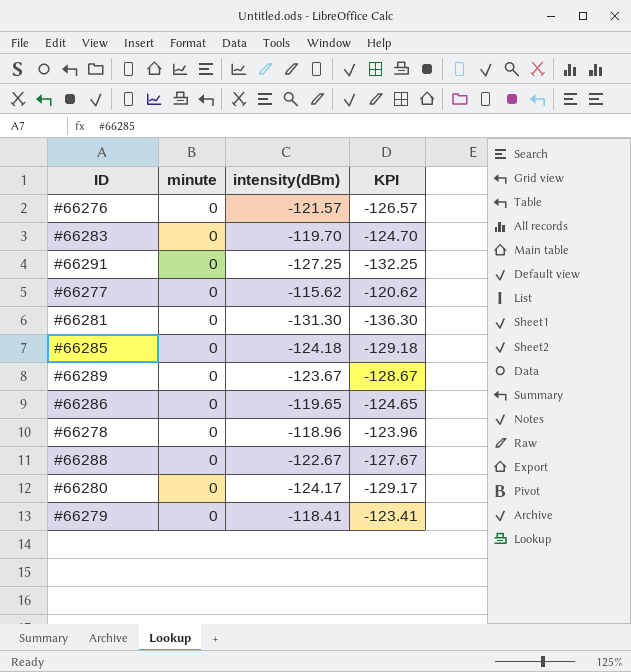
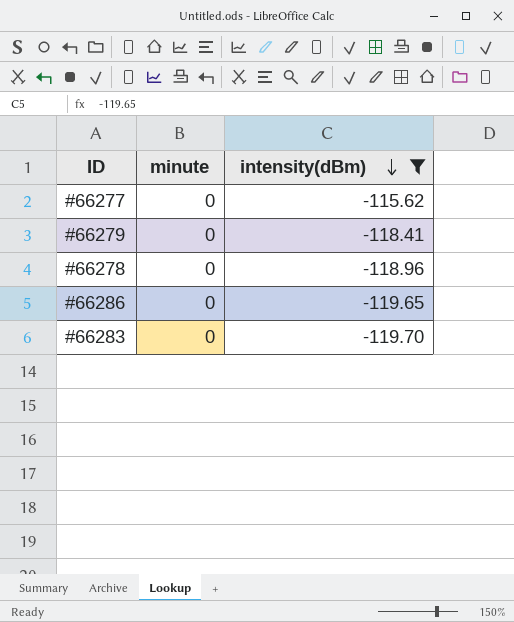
filter: none -> intensity(dBm) >= -119.70
row order: none -> intensity(dBm) descending
column KPI | formula: [intensity(dBm)] - 5 -> none

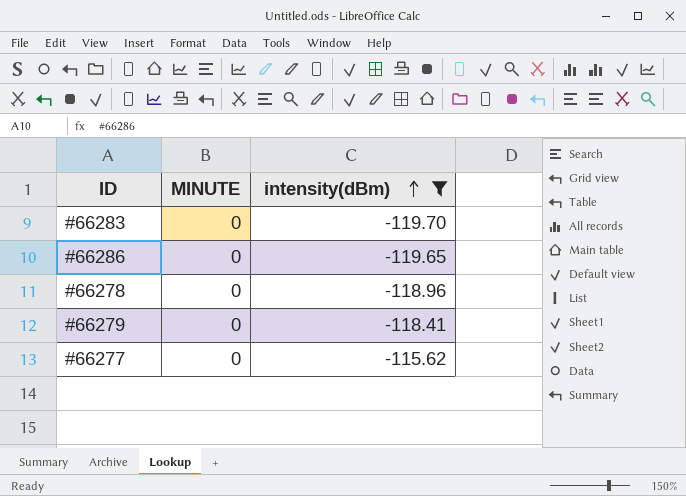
row order: intensity(dBm) descending -> intensity(dBm) ascending
column name: minute -> MINUTE

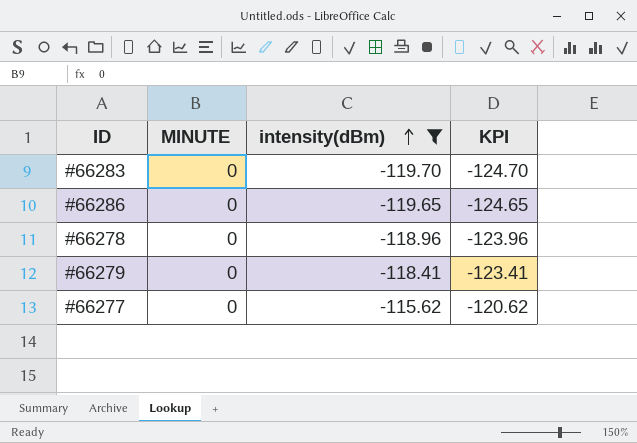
column KPI | formula: none -> [intensity(dBm)] - 5

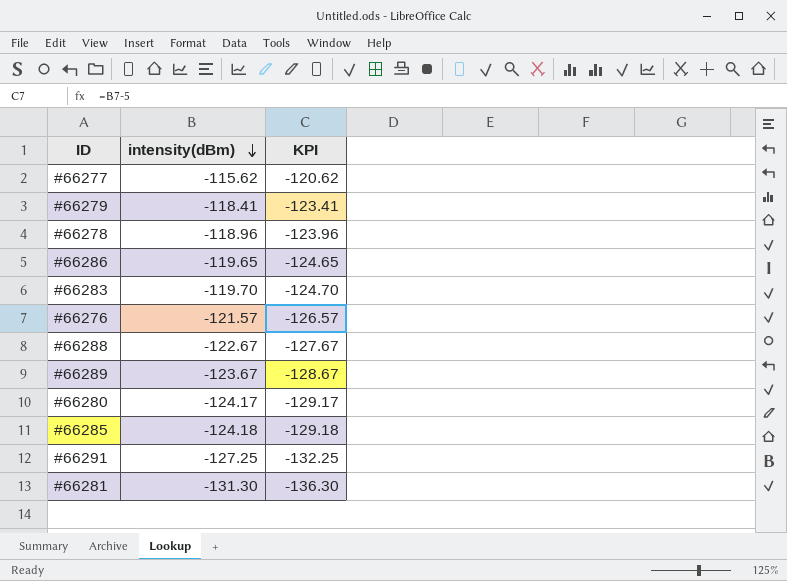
filter: intensity(dBm) >= -119.70 -> none
row order: intensity(dBm) ascending -> intensity(dBm) descending
column MINUTE | position: 2 -> none

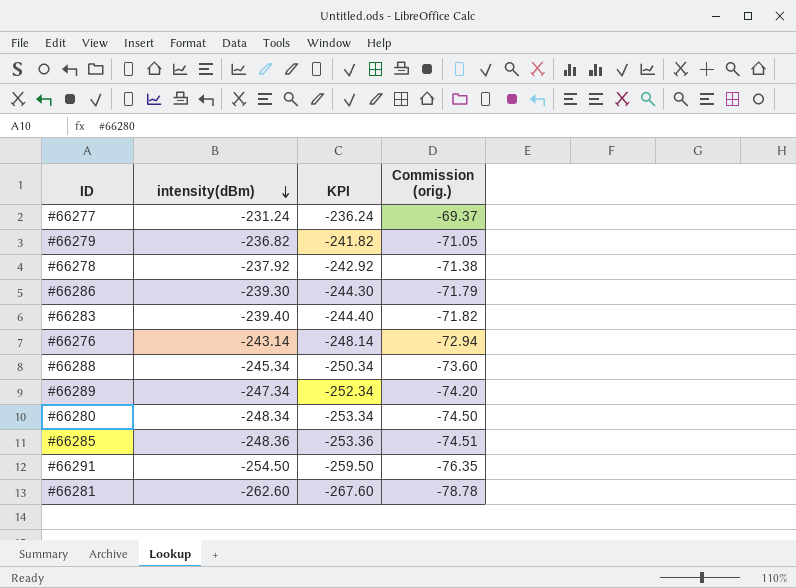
column Commission (orig.) | formula: none -> [intensity(dBm)] * 0.3
#66277 | intensity(dBm): -115.62 -> -231.24
#66277 | KPI: -120.62 -> -236.24
#66279 | intensity(dBm): -118.41 -> -236.82
#66279 | KPI: -123.41 -> -241.82
#66278 | intensity(dBm): -118.96 -> -237.92
#66278 | KPI: -123.96 -> -242.92
#66286 | intensity(dBm): -119.65 -> -239.30
#66286 | KPI: -124.65 -> -244.30
#66283 | intensity(dBm): -119.70 -> -239.40
#66283 | KPI: -124.70 -> -244.40
#66276 | intensity(dBm): -121.57 -> -243.14
#66276 | KPI: -126.57 -> -248.14
#66288 | intensity(dBm): -122.67 -> -245.34
#66288 | KPI: -127.67 -> -250.34
#66289 | intensity(dBm): -123.67 -> -247.34
#66289 | KPI: -128.67 -> -252.34
#66280 | intensity(dBm): -124.17 -> -248.34
#66280 | KPI: -129.17 -> -253.34
#66285 | intensity(dBm): -124.18 -> -248.36
#66285 | KPI: -129.18 -> -253.36
#66291 | intensity(dBm): -127.25 -> -254.50
#66291 | KPI: -132.25 -> -259.50
#66281 | intensity(dBm): -131.30 -> -262.60
#66281 | KPI: -136.30 -> -267.60

